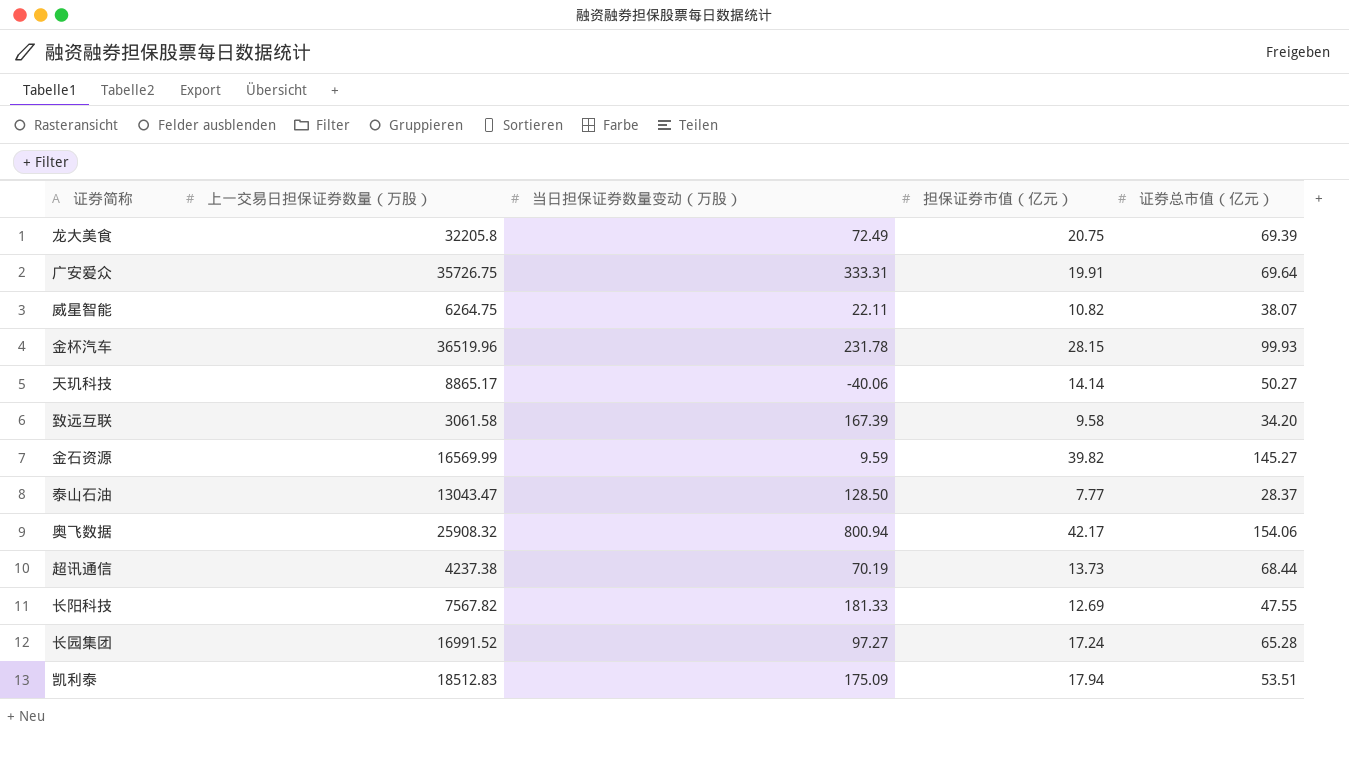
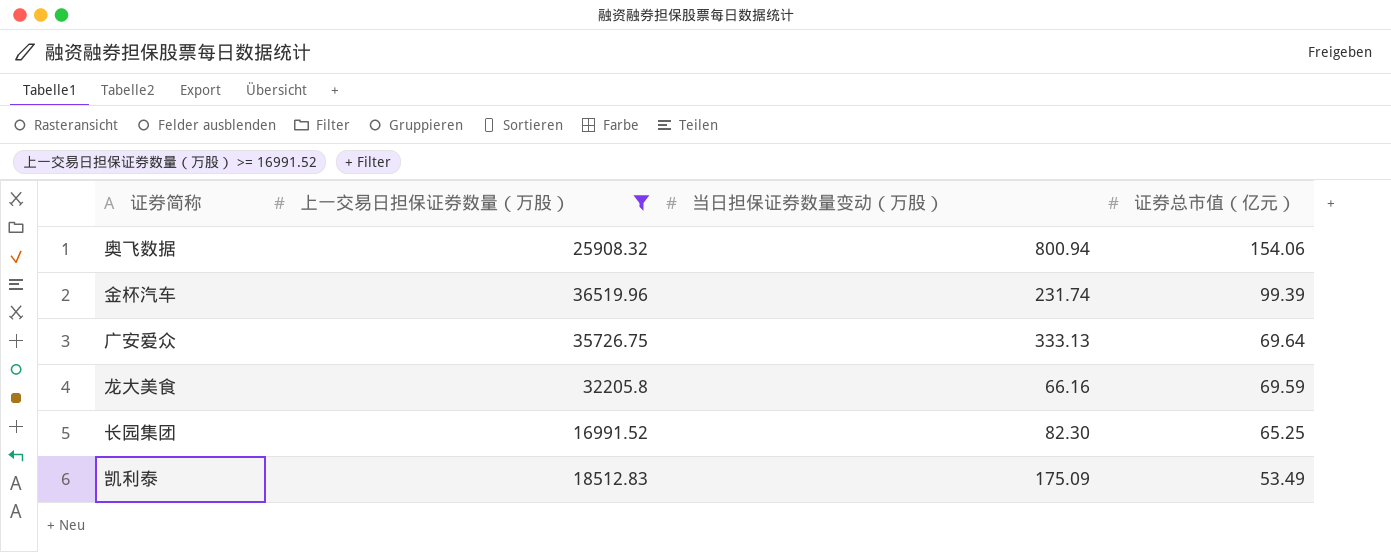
filter: none -> 上一交易日担保证券数量（万股） >= 16991.52
row order: none -> 证券总市值（亿元） descending
column 担保证券市值（亿元） | position: 4 -> none
金杯汽车 | 当日担保证券数量变动（万股）: 231.78 -> 231.74
金杯汽车 | 证券总市值（亿元）: 99.93 -> 99.39
广安爱众 | 当日担保证券数量变动（万股）: 333.31 -> 333.13
龙大美食 | 当日担保证券数量变动（万股）: 72.49 -> 66.16
龙大美食 | 证券总市值（亿元）: 69.39 -> 69.59
长园集团 | 当日担保证券数量变动（万股）: 97.27 -> 82.30
长园集团 | 证券总市值（亿元）: 65.28 -> 65.25
凯利泰 | 证券总市值（亿元）: 53.51 -> 53.49

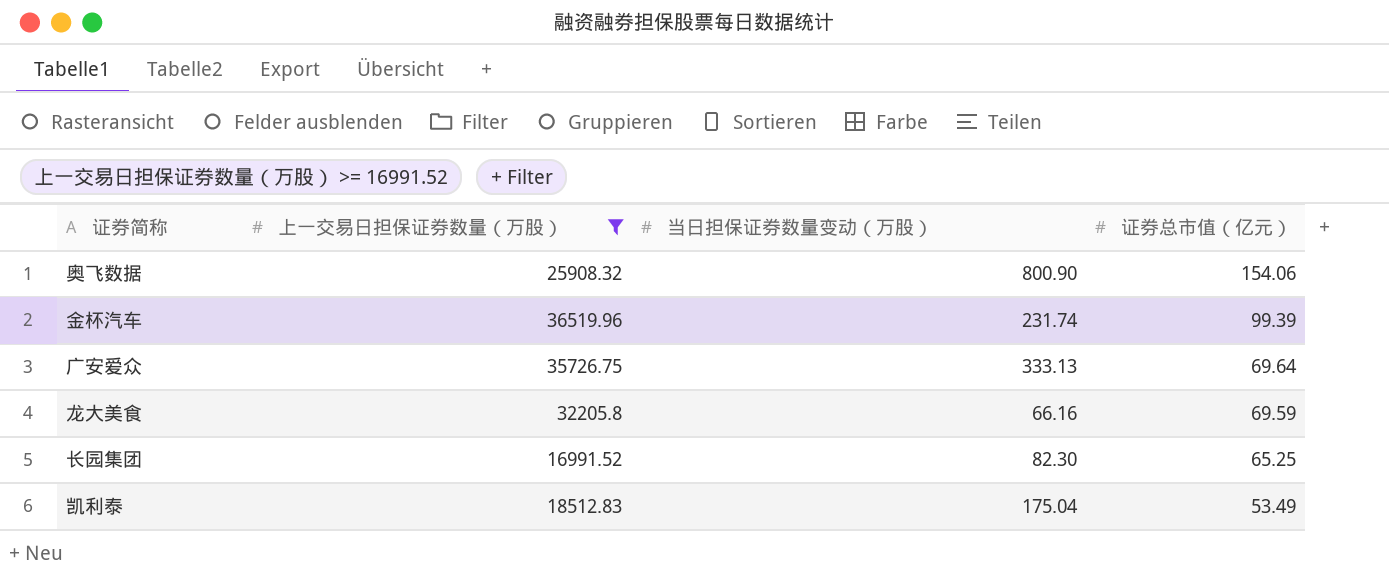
奥飞数据 | 当日担保证券数量变动（万股）: 800.94 -> 800.90
凯利泰 | 当日担保证券数量变动（万股）: 175.09 -> 175.04

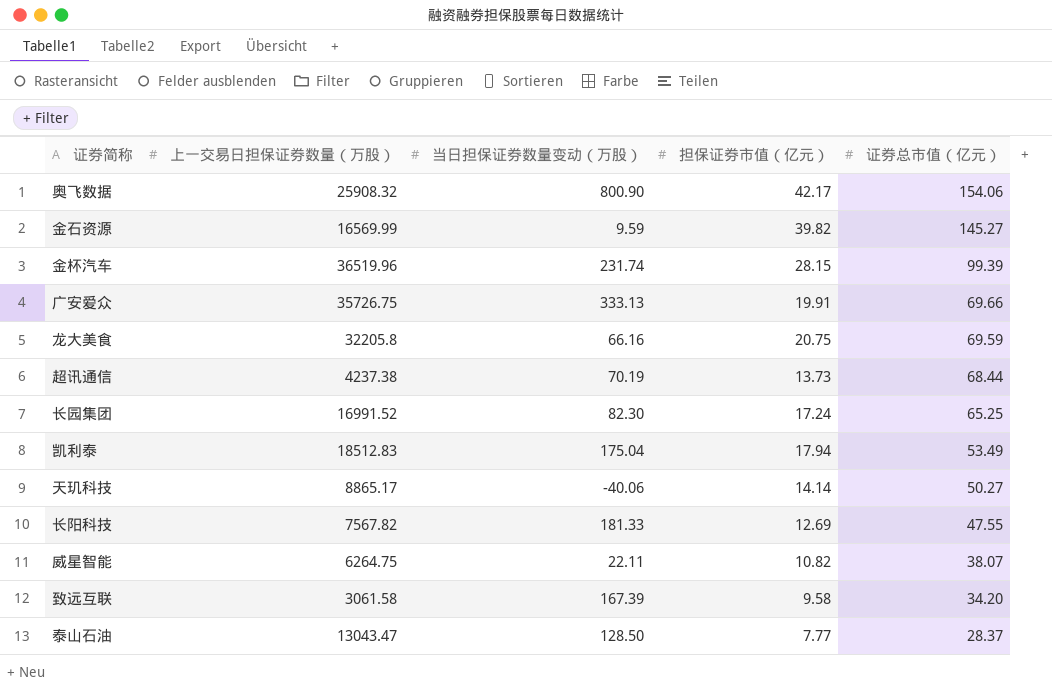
filter: 上一交易日担保证券数量（万股） >= 16991.52 -> none
column 担保证券市值（亿元） | position: none -> 4
广安爱众 | 证券总市值（亿元）: 69.64 -> 69.66

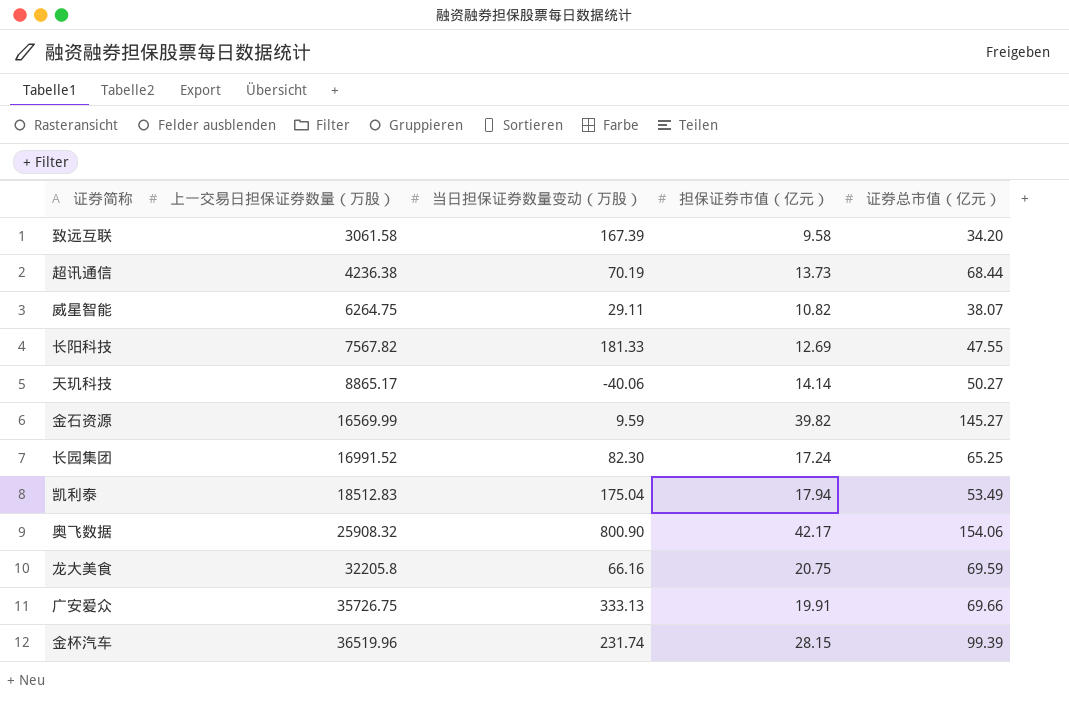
row order: 证券总市值（亿元） descending -> 上一交易日担保证券数量（万股） ascending
row 泰山石油: 13043.47 | 128.50 | 7.77 | 28.37 -> none
超讯通信 | 上一交易日担保证券数量（万股）: 4237.38 -> 4236.38
威星智能 | 当日担保证券数量变动（万股）: 22.11 -> 29.11

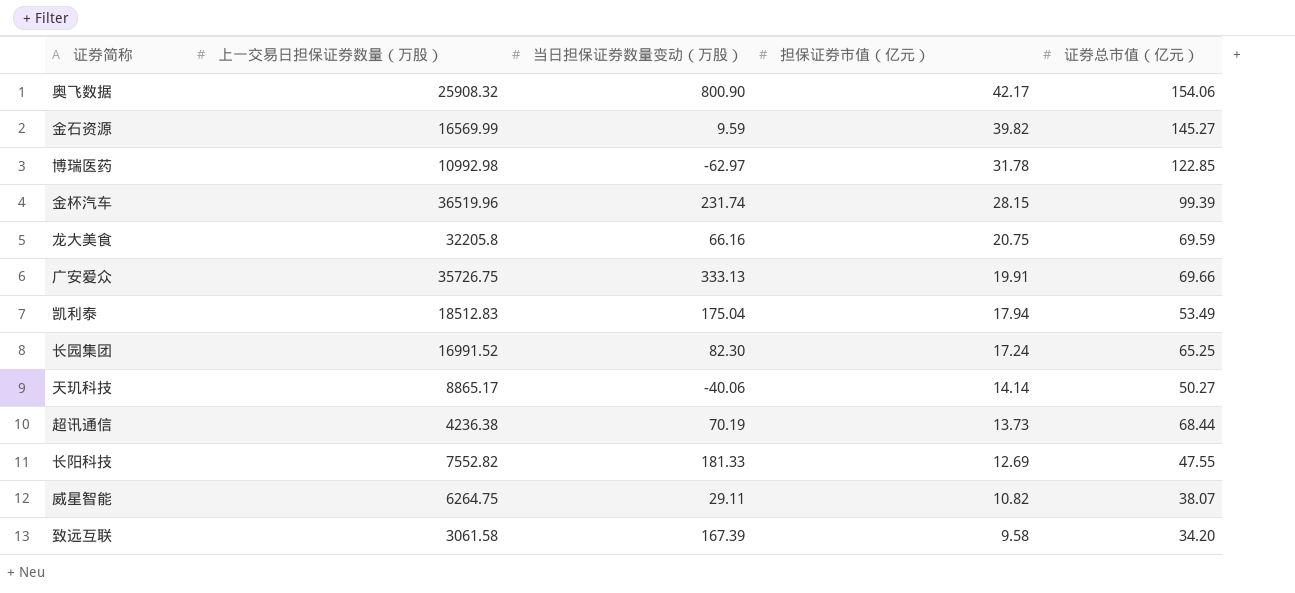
row order: 上一交易日担保证券数量（万股） ascending -> 担保证券市值（亿元） descending
row 博瑞医药: none -> 10992.98 | -62.97 | 31.78 | 122.85
长阳科技 | 上一交易日担保证券数量（万股）: 7567.82 -> 7552.82

